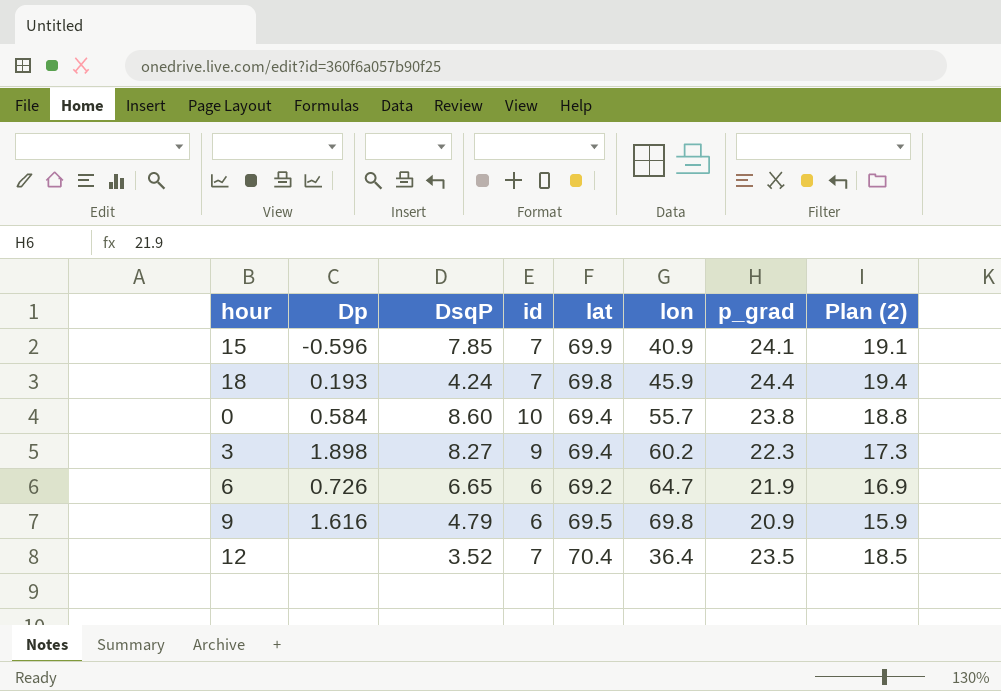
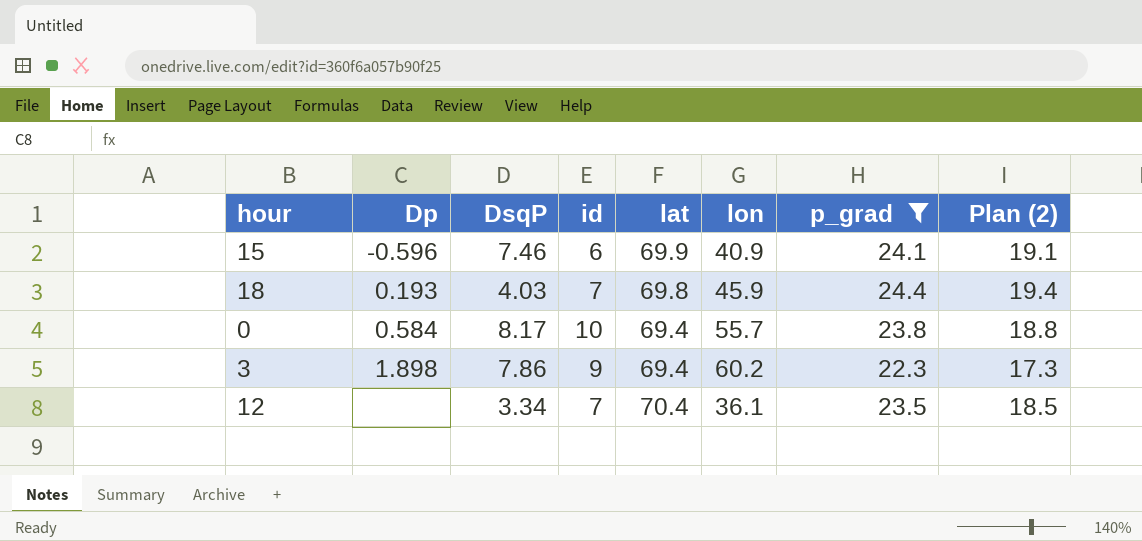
filter: none -> p_grad >= 22.3
15 | DsqP: 7.85 -> 7.46
15 | id: 7 -> 6
18 | DsqP: 4.24 -> 4.03
0 | DsqP: 8.60 -> 8.17
3 | DsqP: 8.27 -> 7.86
12 | DsqP: 3.52 -> 3.34
12 | lon: 36.4 -> 36.1

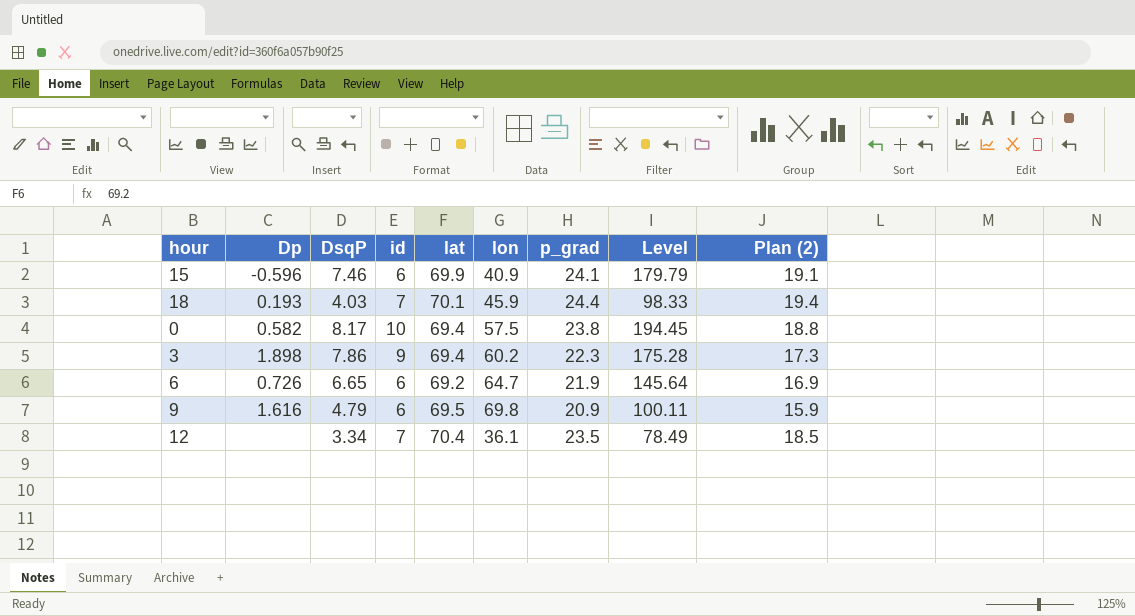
filter: p_grad >= 22.3 -> none
column Level | formula: none -> [DsqP] * [p_grad]
18 | lat: 69.8 -> 70.1
0 | Dp: 0.584 -> 0.582
0 | lon: 55.7 -> 57.5

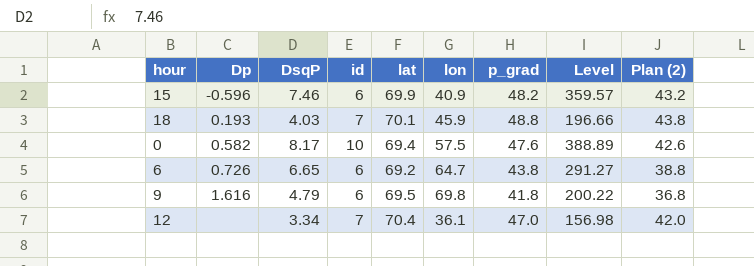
row 3: 1.898 | 7.86 | 9 | 69.4 | 60.2 | 22.3 | 175.28 | 17.3 -> none
15 | p_grad: 24.1 -> 48.2
15 | Level: 179.79 -> 359.57
15 | Plan (2): 19.1 -> 43.2
18 | p_grad: 24.4 -> 48.8
18 | Level: 98.33 -> 196.66
18 | Plan (2): 19.4 -> 43.8
0 | p_grad: 23.8 -> 47.6
0 | Level: 194.45 -> 388.89
0 | Plan (2): 18.8 -> 42.6
6 | p_grad: 21.9 -> 43.8
6 | Level: 145.64 -> 291.27
6 | Plan (2): 16.9 -> 38.8
9 | p_grad: 20.9 -> 41.8
9 | Level: 100.11 -> 200.22
9 | Plan (2): 15.9 -> 36.8
12 | p_grad: 23.5 -> 47.0
12 | Level: 78.49 -> 156.98
12 | Plan (2): 18.5 -> 42.0

